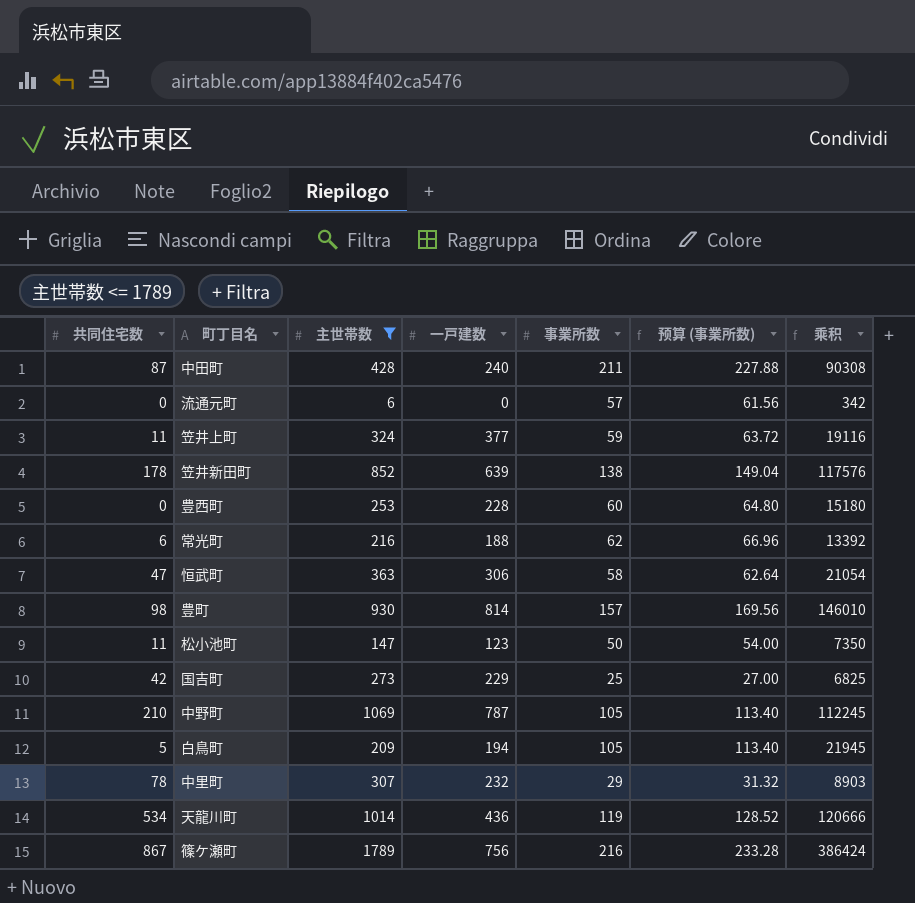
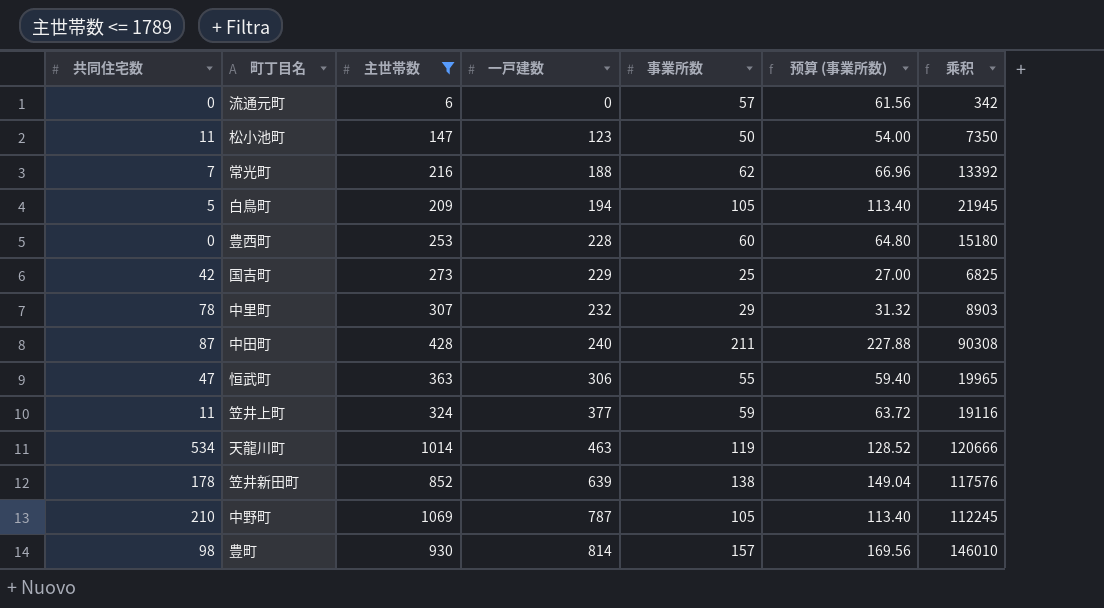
row order: none -> 一戸建数 ascending
row 篠ケ瀬町: 867 | 1789 | 756 | 216 | 233.28 | 386424 -> none
常光町 | 共同住宅数: 6 -> 7
恒武町 | 事業所数: 58 -> 55
恒武町 | 预算 (事業所数): 62.64 -> 59.40
恒武町 | 乘积: 21054 -> 19965
天龍川町 | 一戸建数: 436 -> 463

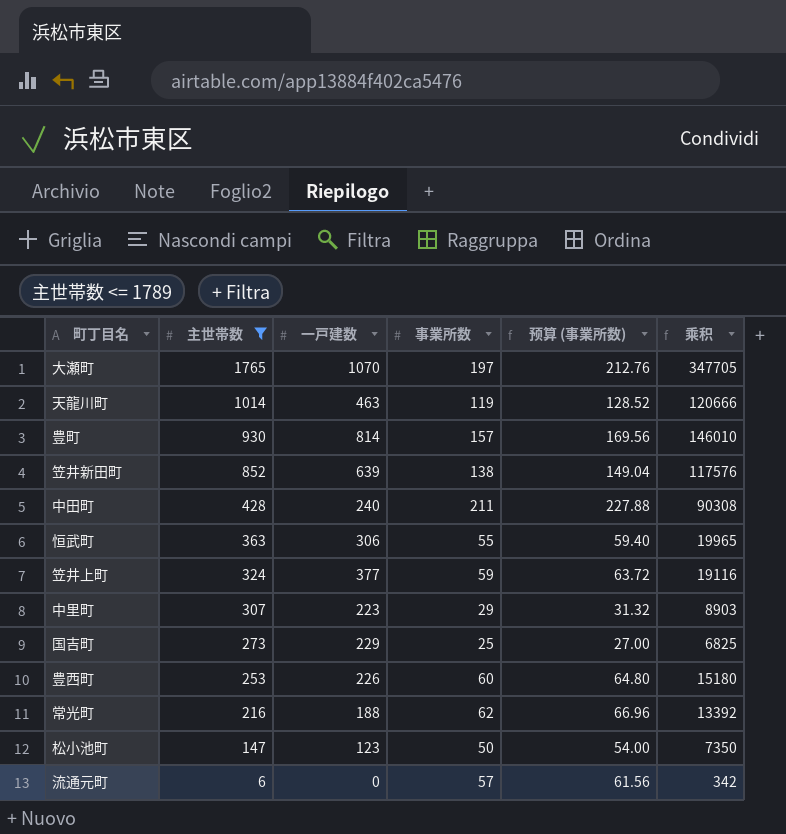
row order: 一戸建数 ascending -> 主世帯数 descending
column 共同住宅数 | position: 1 -> none
row 白鳥町: 5 | 209 | 194 | 105 | 113.40 | 21945 -> none
row 中野町: 210 | 1069 | 787 | 105 | 113.40 | 112245 -> none
row 大瀬町: none -> 1765 | 1070 | 197 | 212.76 | 347705
中里町 | 一戸建数: 232 -> 223
豊西町 | 一戸建数: 228 -> 226

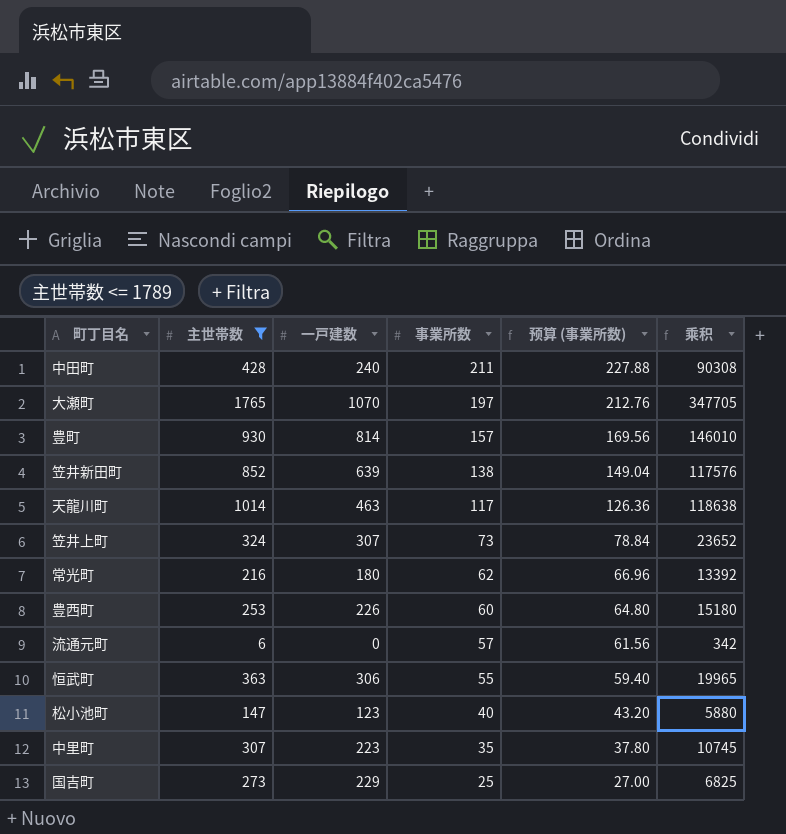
row order: 主世帯数 descending -> 事業所数 descending
天龍川町 | 事業所数: 119 -> 117
天龍川町 | 预算 (事業所数): 128.52 -> 126.36
天龍川町 | 乘积: 120666 -> 118638
笠井上町 | 一戸建数: 377 -> 307
笠井上町 | 事業所数: 59 -> 73
笠井上町 | 预算 (事業所数): 63.72 -> 78.84
笠井上町 | 乘积: 19116 -> 23652
常光町 | 一戸建数: 188 -> 180
松小池町 | 事業所数: 50 -> 40
松小池町 | 预算 (事業所数): 54.00 -> 43.20
松小池町 | 乘积: 7350 -> 5880
中里町 | 事業所数: 29 -> 35
中里町 | 预算 (事業所数): 31.32 -> 37.80
中里町 | 乘积: 8903 -> 10745

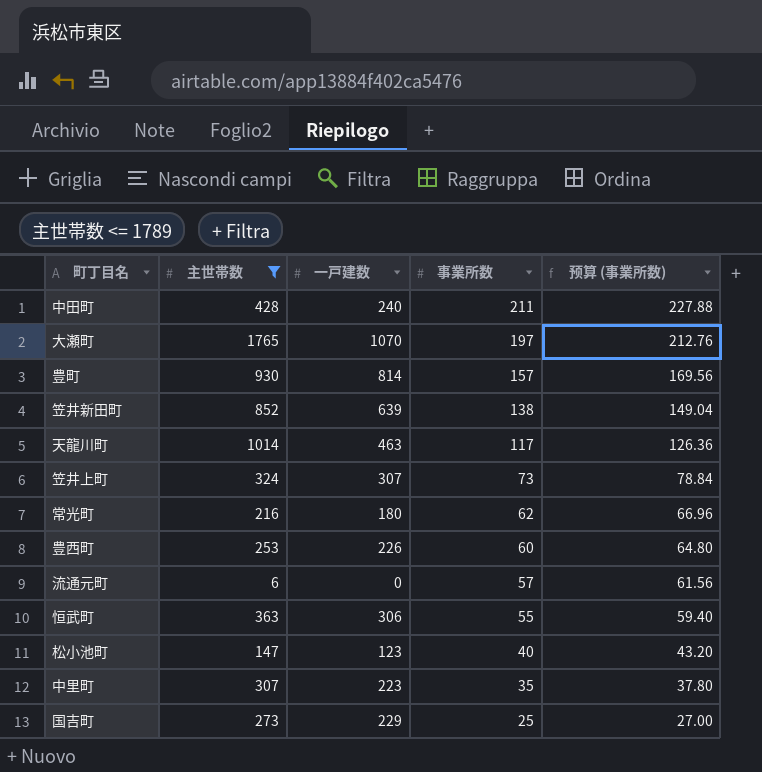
column 乘积 | formula: [主世帯数] * [事業所数] -> none

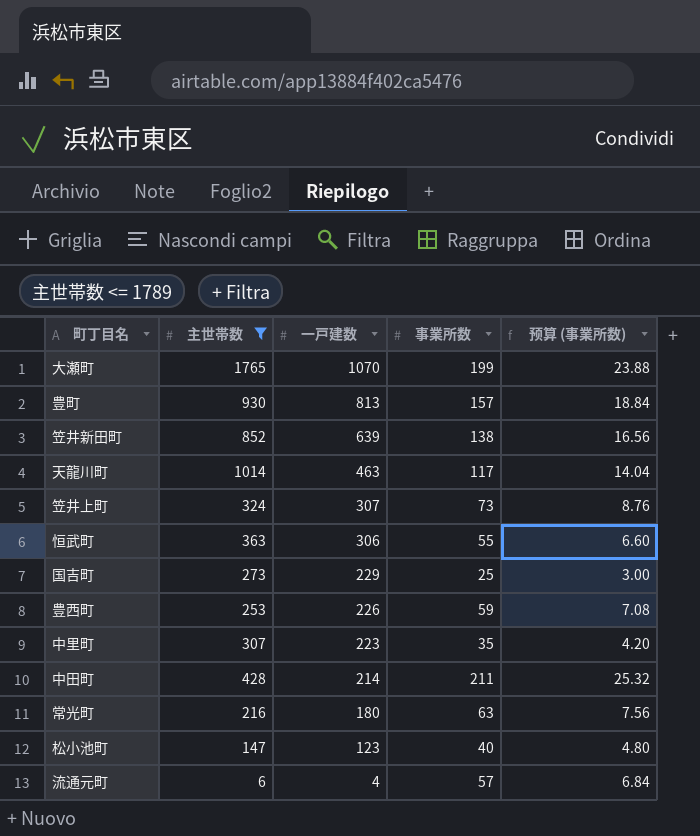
row order: 事業所数 descending -> 一戸建数 descending
column 预算 (事業所数) | formula: [事業所数] * 1.08 -> [事業所数] * 0.12
大瀬町 | 事業所数: 197 -> 199
豊町 | 一戸建数: 814 -> 813
豊西町 | 事業所数: 60 -> 59
中田町 | 一戸建数: 240 -> 214
常光町 | 事業所数: 62 -> 63
流通元町 | 一戸建数: 0 -> 4

